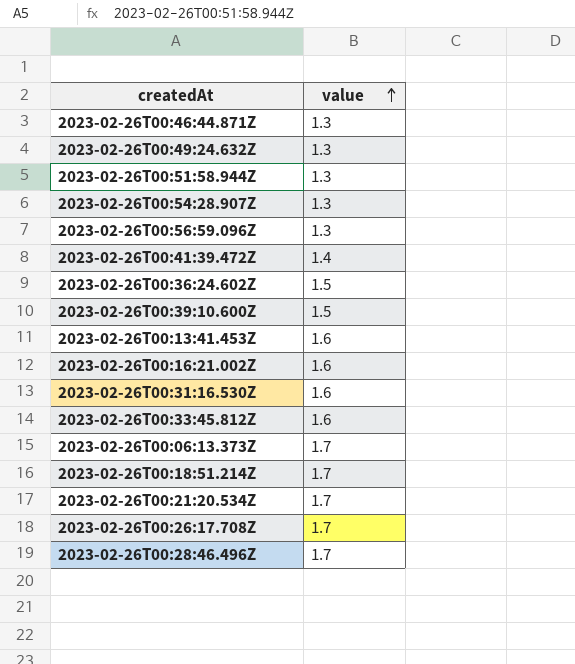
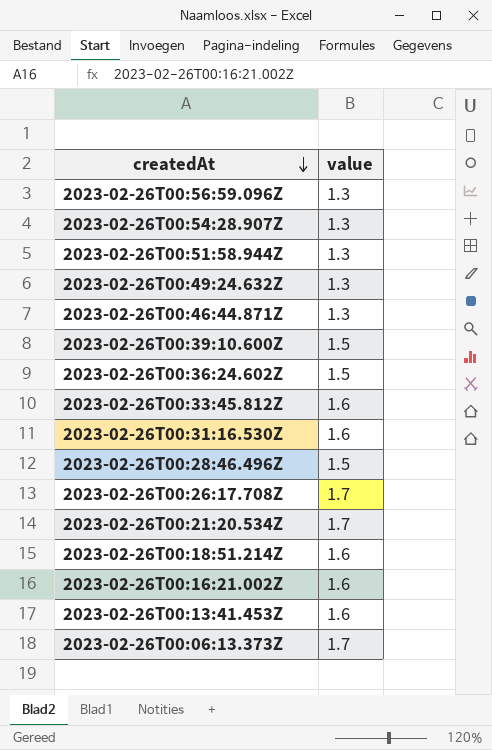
row order: value ascending -> createdAt descending
row 2023-02-26T00:41:39.472Z: 1.4 -> none
2023-02-26T00:28:46.496Z | value: 1.7 -> 1.5
2023-02-26T00:18:51.214Z | value: 1.7 -> 1.6

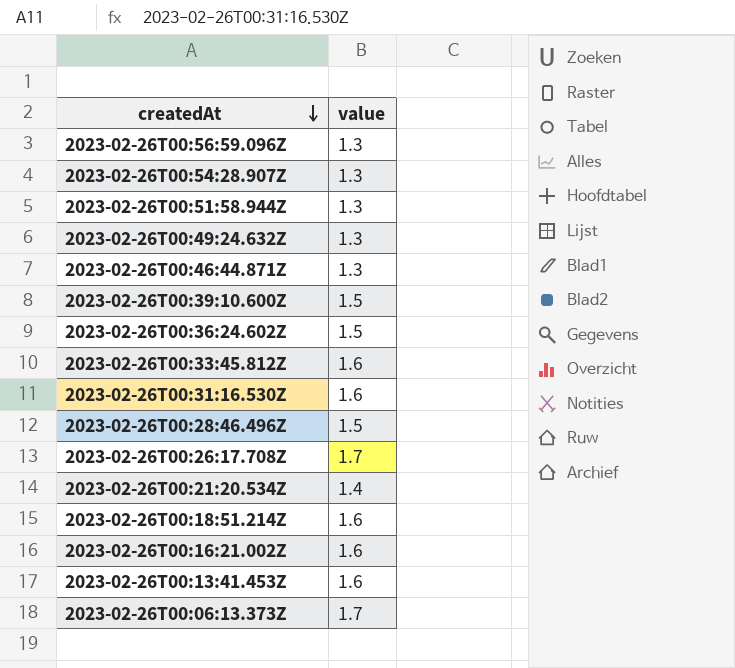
2023-02-26T00:21:20.534Z | value: 1.7 -> 1.4

